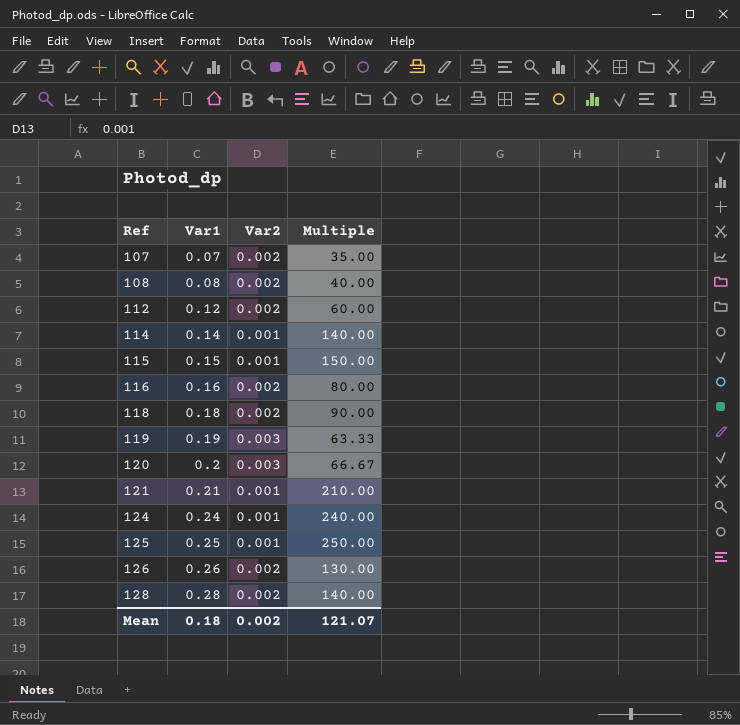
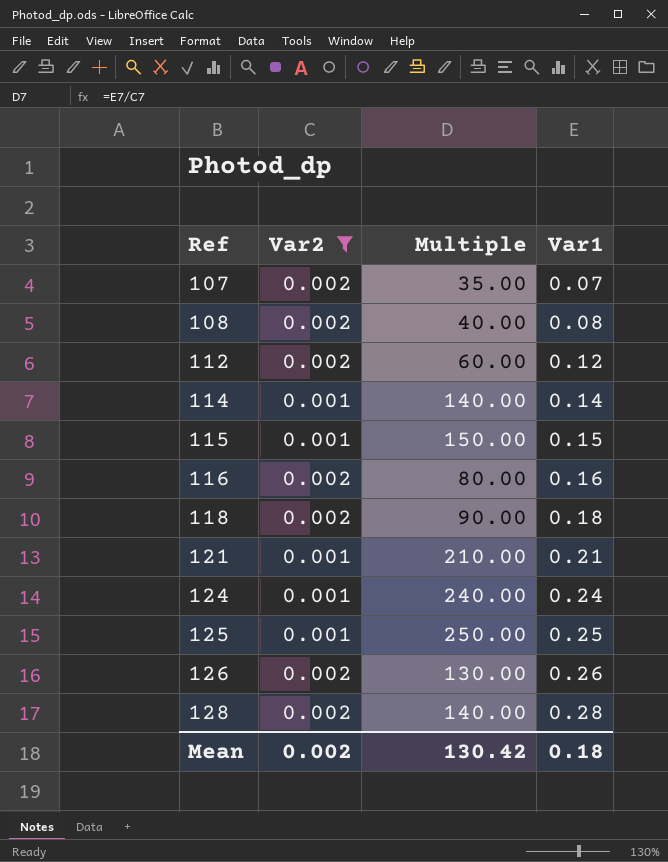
filter: none -> Var2 != 0.003
column Var1 | position: 2 -> 4
Mean | Multiple: 121.07 -> 130.42

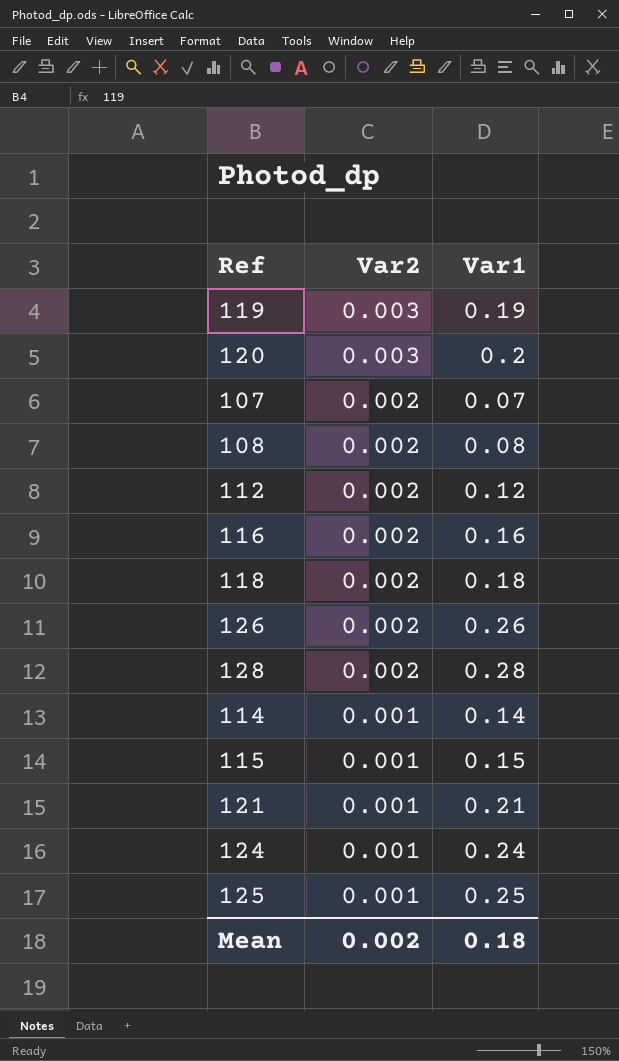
filter: Var2 != 0.003 -> none
row order: Ref ascending -> Var2 descending
column Multiple | formula: [Var1] / [Var2] -> none

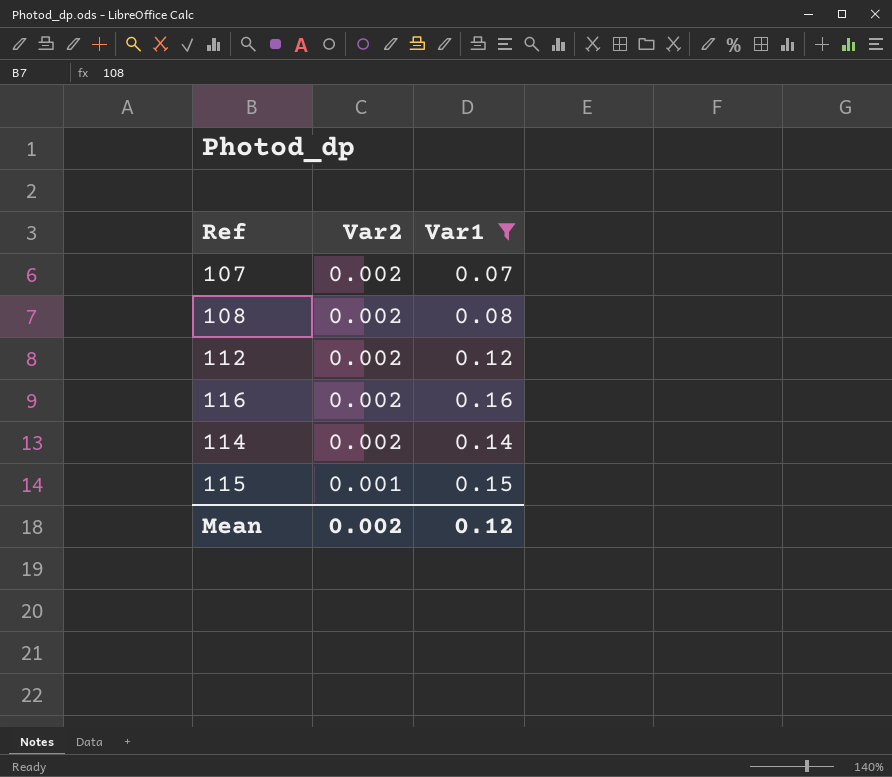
filter: none -> Var1 <= 0.16
114 | Var2: 0.001 -> 0.002
Mean | Var1: 0.18 -> 0.12

